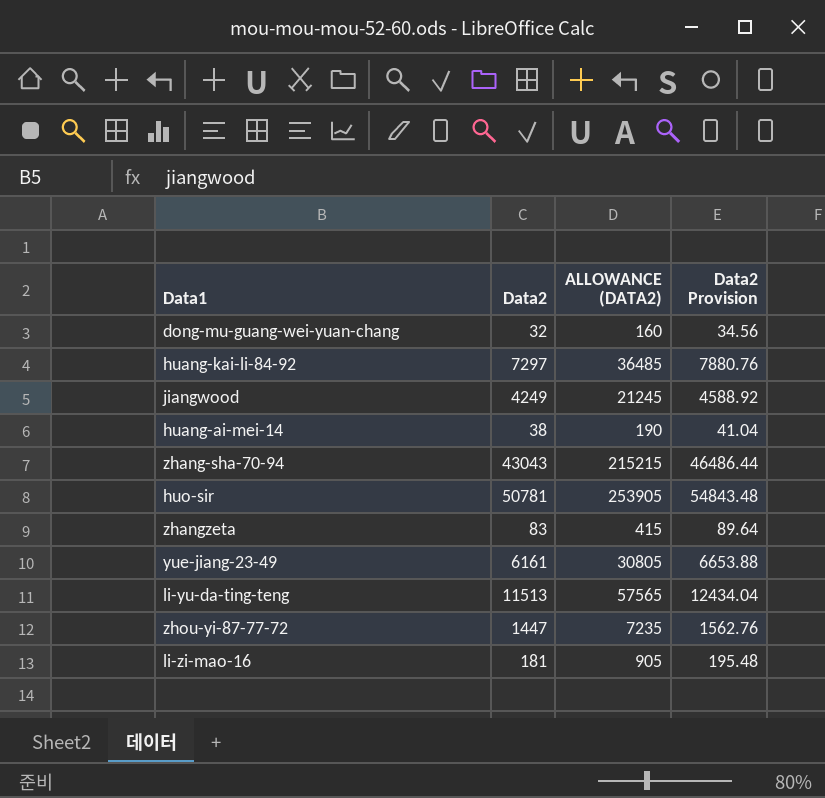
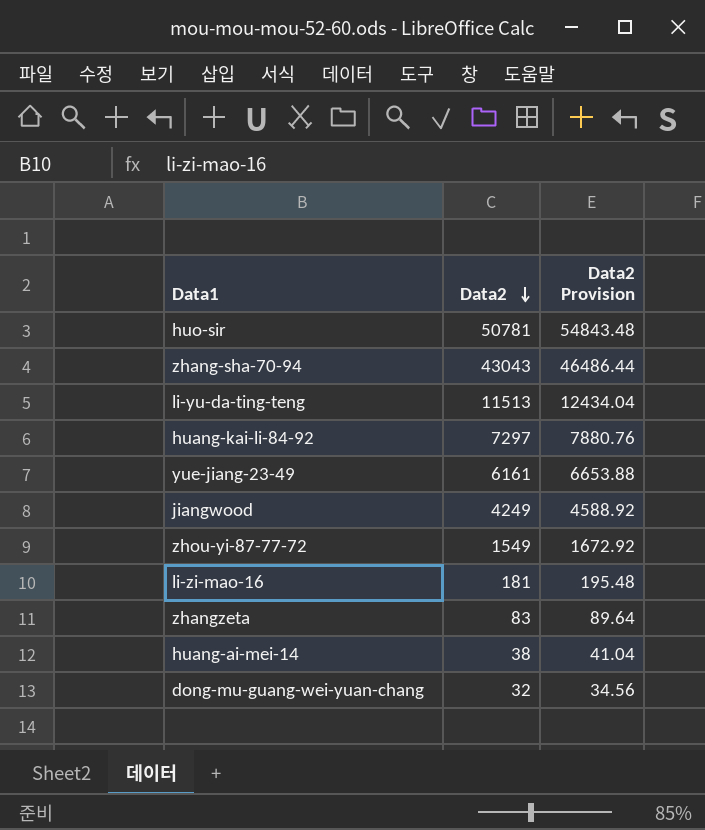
row order: none -> Data2 descending
column ALLOWANCE (DATA2) | formula: [Data2] * 5 -> none
zhou-yi-87-77-72 | Data2: 1447 -> 1549
zhou-yi-87-77-72 | Data2 Provision: 1562.76 -> 1672.92

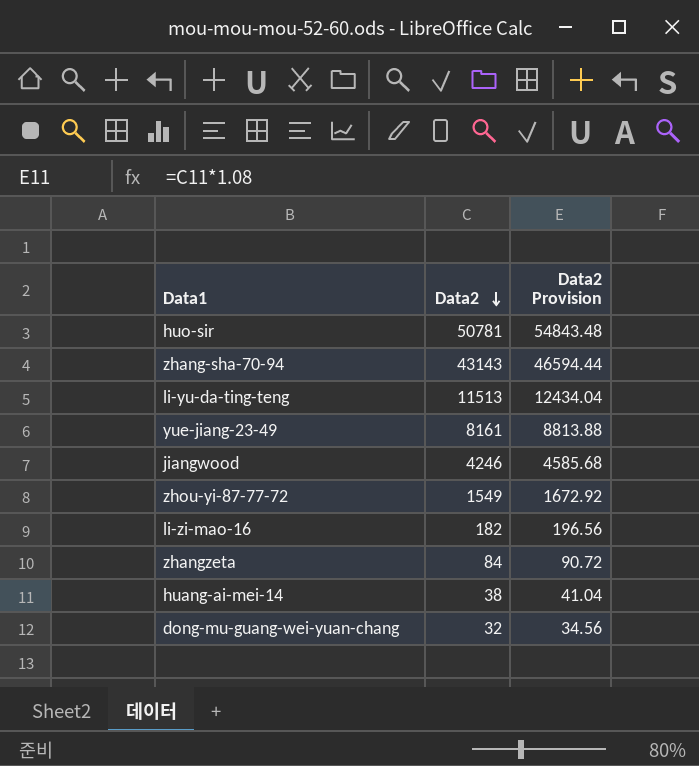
row huang-kai-li-84-92: 7297 | 7880.76 -> none
zhang-sha-70-94 | Data2: 43043 -> 43143
zhang-sha-70-94 | Data2 Provision: 46486.44 -> 46594.44
yue-jiang-23-49 | Data2: 6161 -> 8161
yue-jiang-23-49 | Data2 Provision: 6653.88 -> 8813.88
jiangwood | Data2: 4249 -> 4246
jiangwood | Data2 Provision: 4588.92 -> 4585.68
li-zi-mao-16 | Data2: 181 -> 182
li-zi-mao-16 | Data2 Provision: 195.48 -> 196.56
zhangzeta | Data2: 83 -> 84
zhangzeta | Data2 Provision: 89.64 -> 90.72

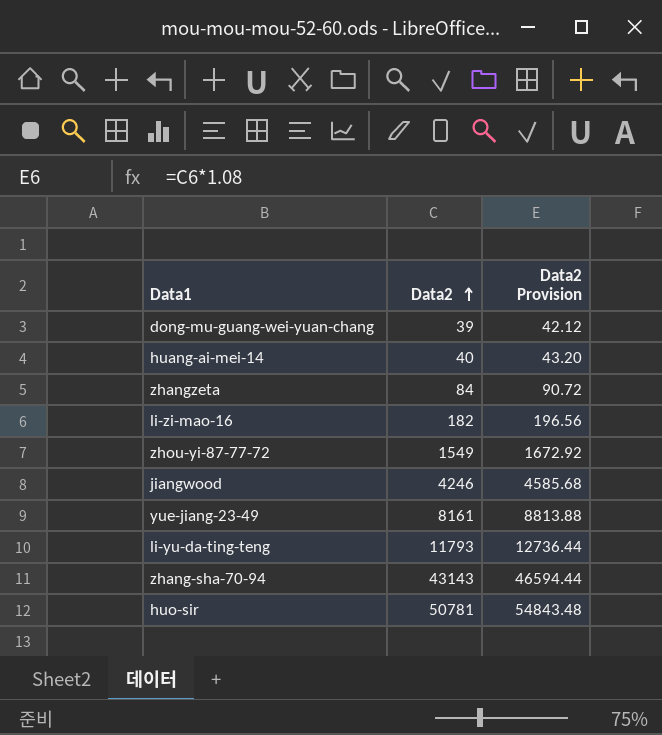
row order: Data2 descending -> Data2 ascending
dong-mu-guang-wei-yuan-chang | Data2: 32 -> 39
dong-mu-guang-wei-yuan-chang | Data2 Provision: 34.56 -> 42.12
huang-ai-mei-14 | Data2: 38 -> 40
huang-ai-mei-14 | Data2 Provision: 41.04 -> 43.20
li-yu-da-ting-teng | Data2: 11513 -> 11793
li-yu-da-ting-teng | Data2 Provision: 12434.04 -> 12736.44

